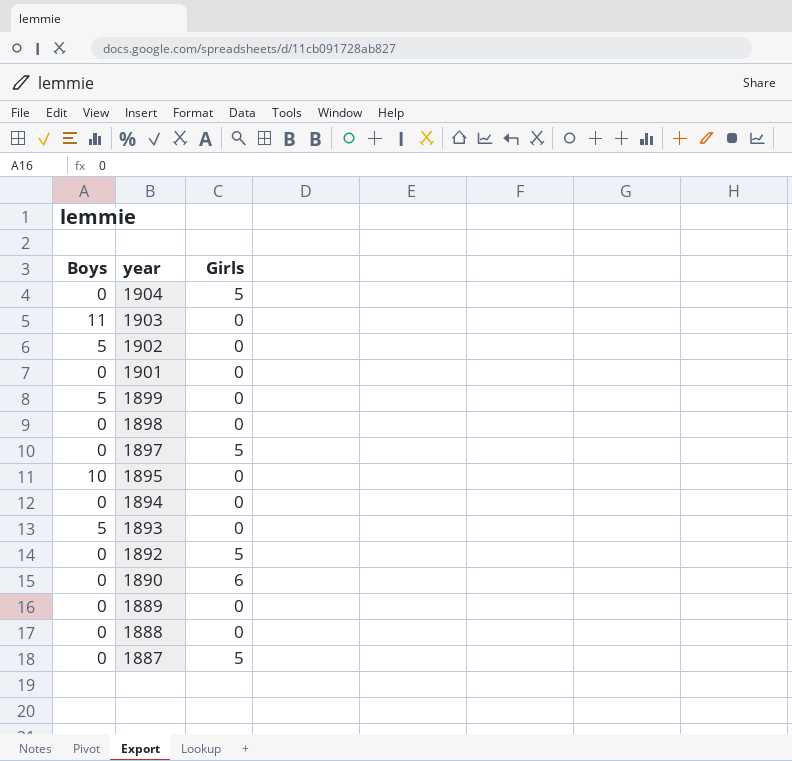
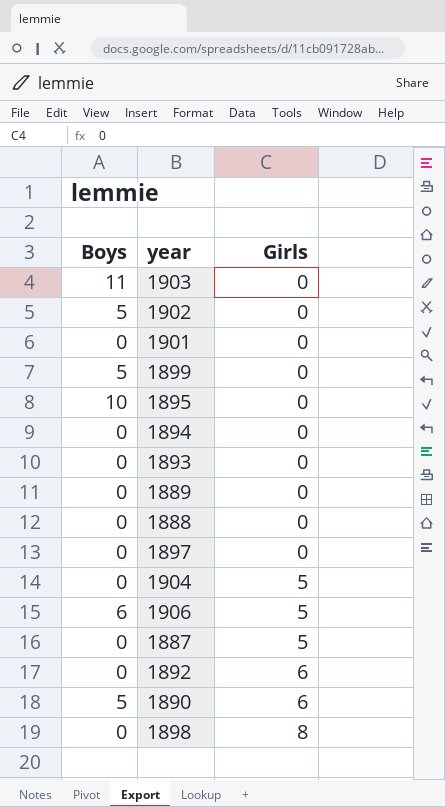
row order: year descending -> Girls ascending
1893 | Boys: 5 -> 0
1897 | Girls: 5 -> 0
row 1906: none -> 6 | 5
1892 | Girls: 5 -> 6
1890 | Boys: 0 -> 5
1898 | Girls: 0 -> 8

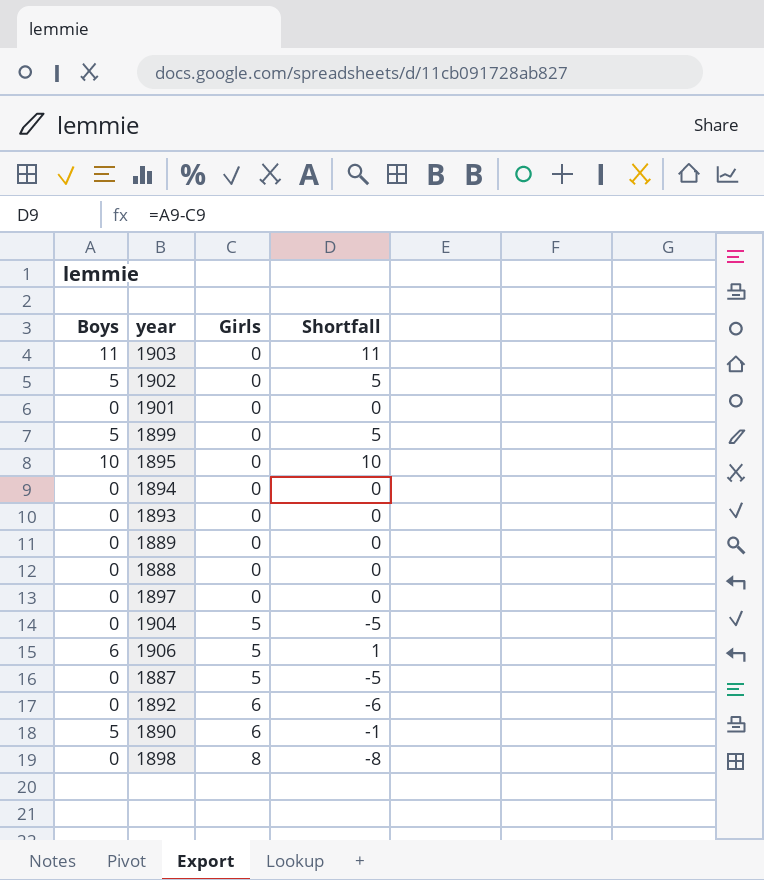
column Shortfall | formula: none -> [Boys] - [Girls]

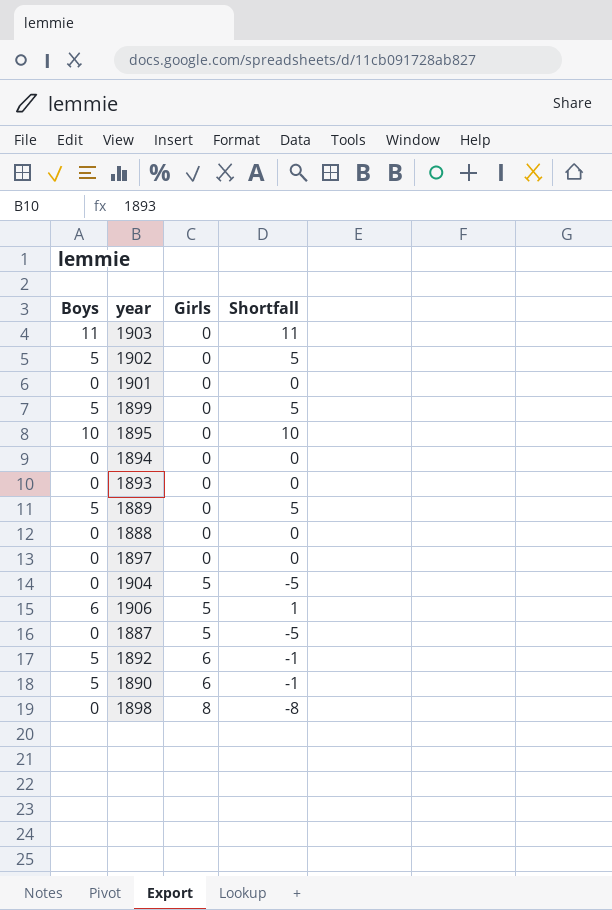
1889 | Boys: 0 -> 5
1889 | Shortfall: 0 -> 5
1892 | Boys: 0 -> 5
1892 | Shortfall: -6 -> -1

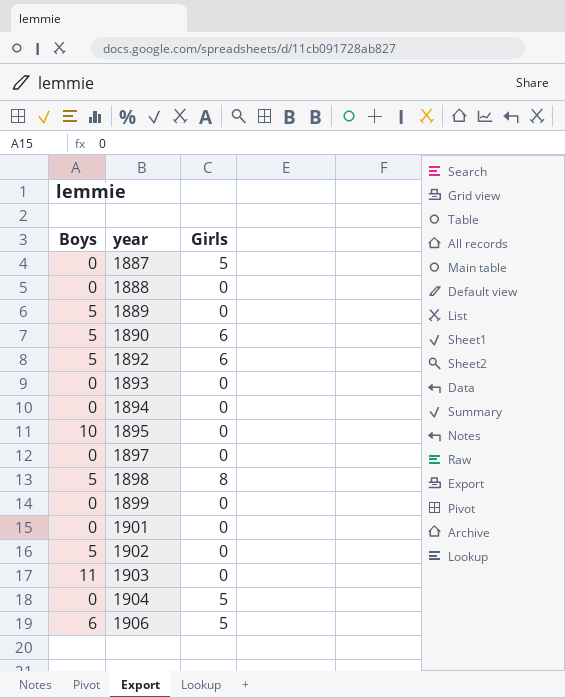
row order: Girls ascending -> year ascending
column Shortfall | formula: [Boys] - [Girls] -> none
1898 | Boys: 0 -> 5
1899 | Boys: 5 -> 0

